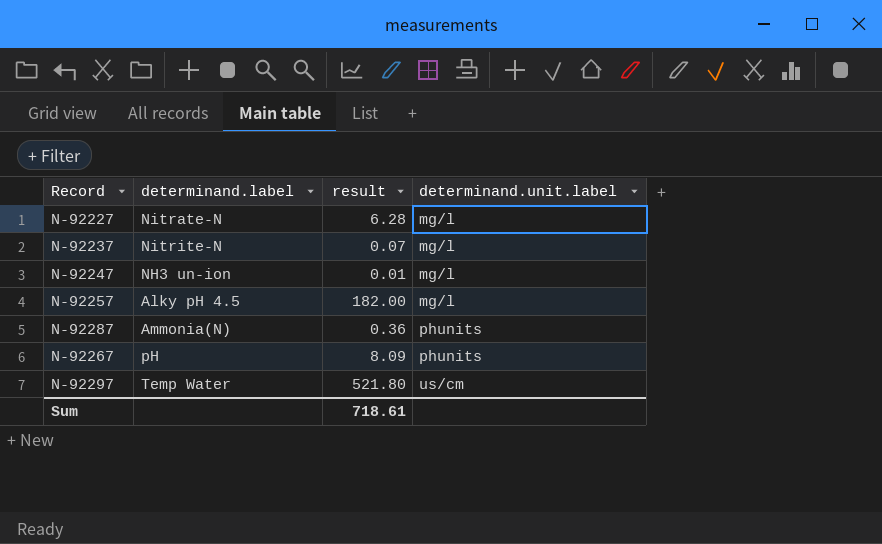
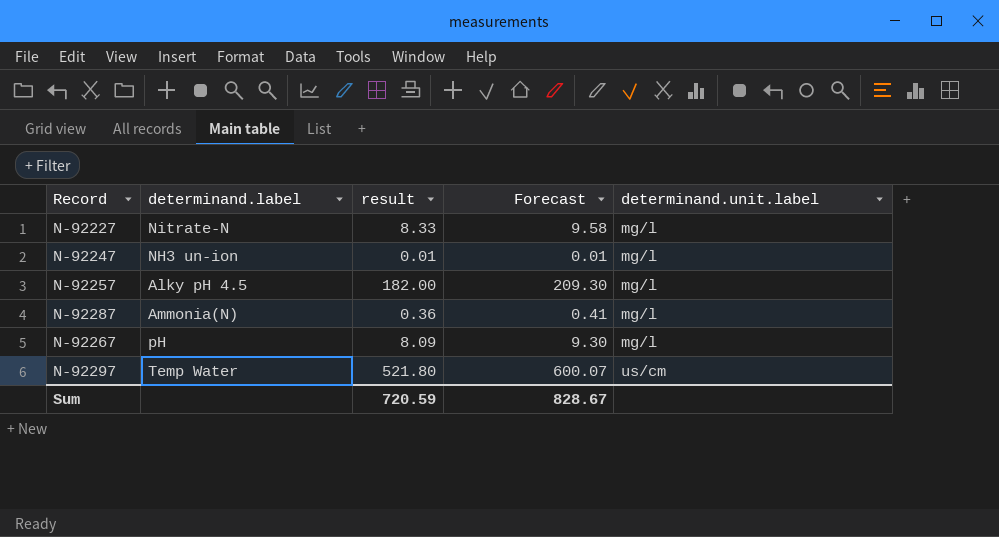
column Forecast | formula: none -> [result] * 1.15
row N-92237: Nitrite-N | 0.07 | mg/l -> none
N-92227 | result: 6.28 -> 8.33
N-92287 | determinand.unit.label: phunits -> mg/l
N-92267 | determinand.unit.label: phunits -> mg/l
Sum | result: 718.61 -> 720.59

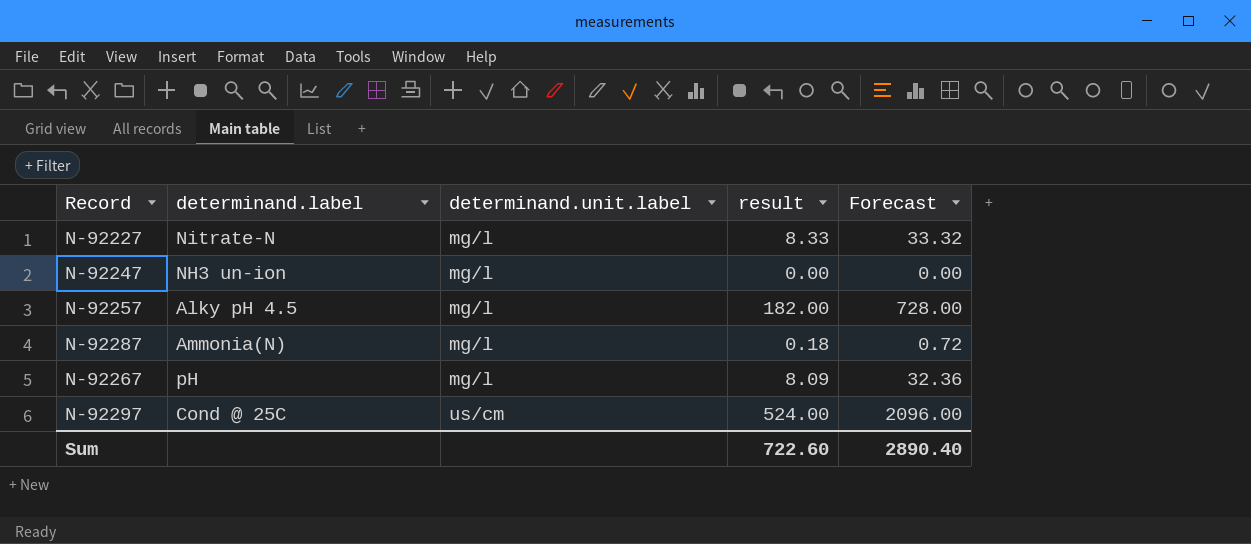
column determinand.unit.label | position: 5 -> 3
column Forecast | formula: [result] * 1.15 -> [result] * 4
N-92247 | result: 0.01 -> 0.00
N-92287 | result: 0.36 -> 0.18
N-92297 | determinand.label: Temp Water -> Cond @ 25C
N-92297 | result: 521.80 -> 524.00
Sum | result: 720.59 -> 722.60
Sum | Forecast: 828.67 -> 2890.40

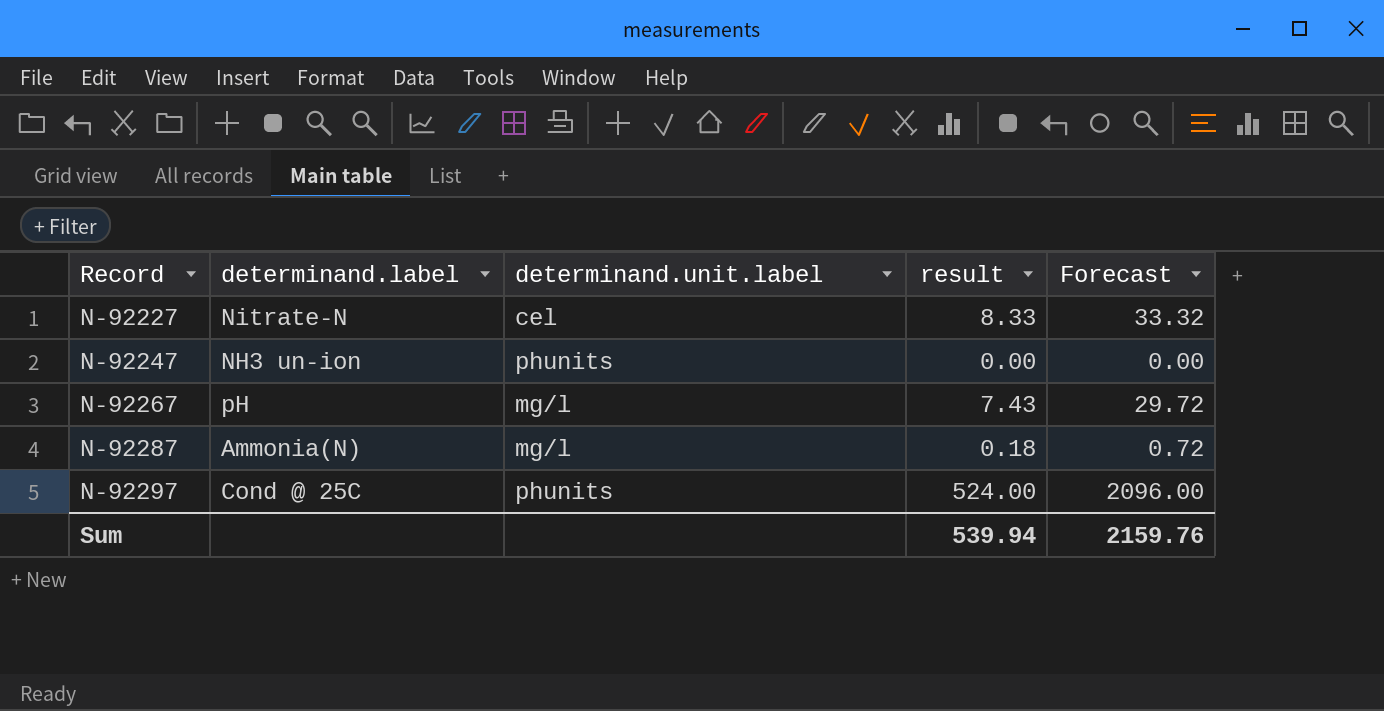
row order: determinand.unit.label ascending -> Record ascending
row N-92257: Alky pH 4.5 | mg/l | 182.00 | 728.00 -> none
N-92227 | determinand.unit.label: mg/l -> cel
N-92247 | determinand.unit.label: mg/l -> phunits
N-92267 | result: 8.09 -> 7.43
N-92267 | Forecast: 32.36 -> 29.72
N-92297 | determinand.unit.label: us/cm -> phunits
Sum | result: 722.60 -> 539.94
Sum | Forecast: 2890.40 -> 2159.76

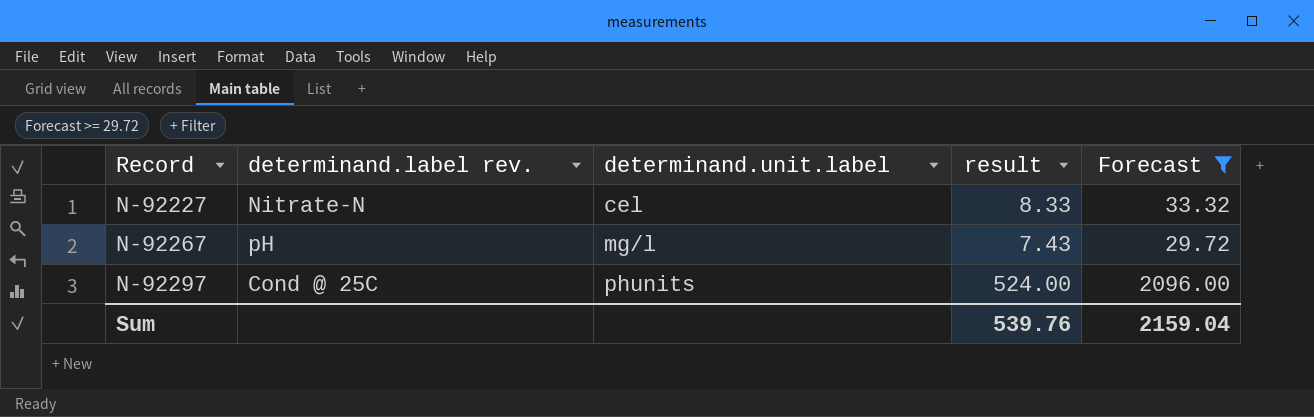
filter: none -> Forecast >= 29.72
column name: determinand.label -> determinand.label rev.
Sum | result: 539.94 -> 539.76
Sum | Forecast: 2159.76 -> 2159.04

